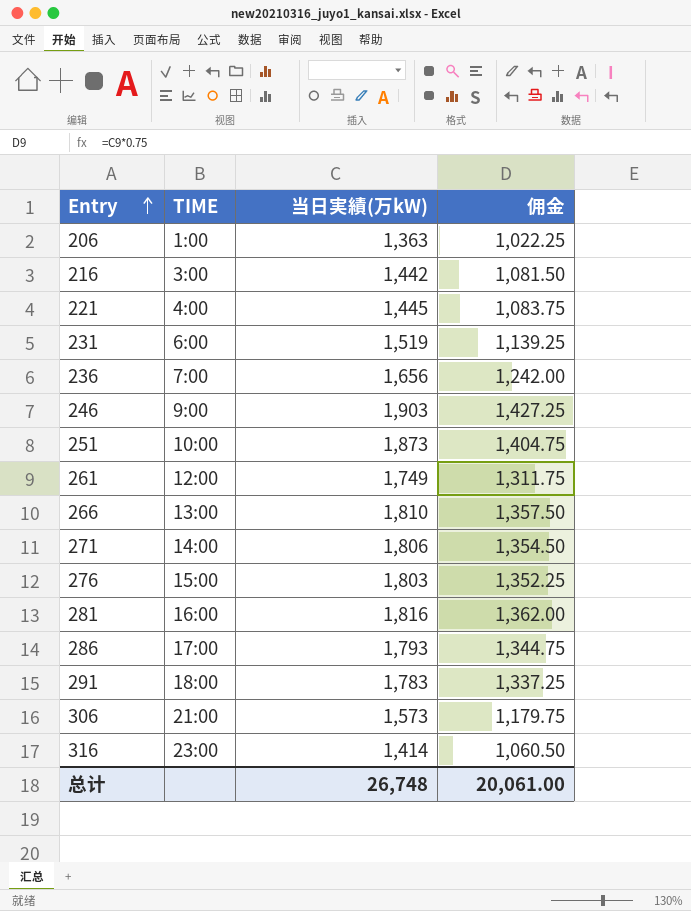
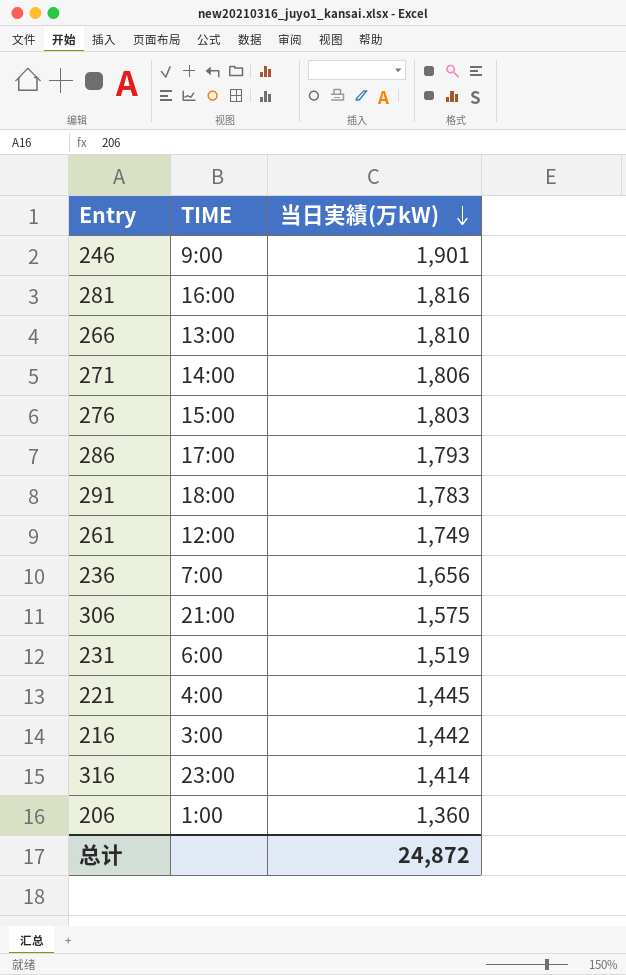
row order: Entry ascending -> 当日実績(万kW) descending
column 佣金 | formula: [当日実績(万kW)] * 0.75 -> none
row 251: 10:00 | 1,873 | 1,404.75 -> none
246 | 当日実績(万kW): 1,903 -> 1,901
306 | 当日実績(万kW): 1,573 -> 1,575
206 | 当日実績(万kW): 1,363 -> 1,360
总计 | 当日実績(万kW): 26,748 -> 24,872

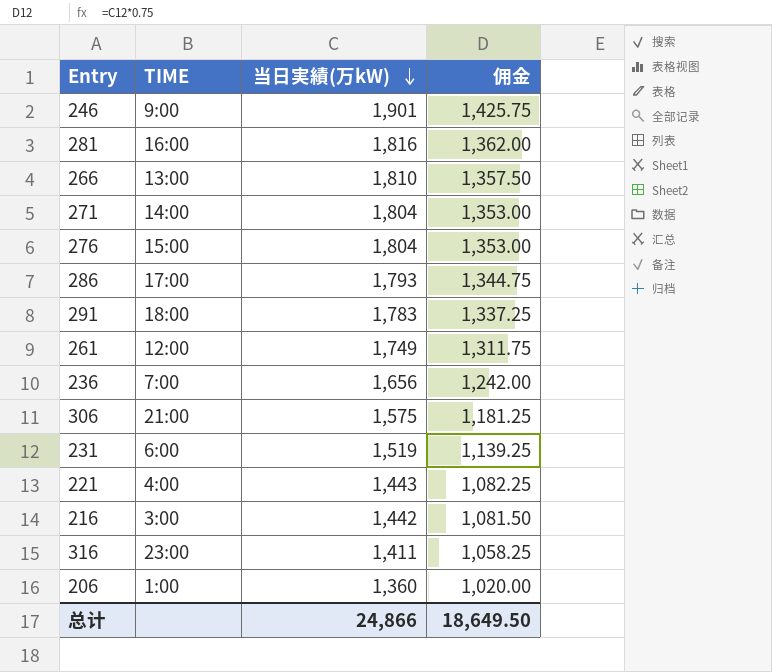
column 佣金 | formula: none -> [当日実績(万kW)] * 0.75
271 | 当日実績(万kW): 1,806 -> 1,804
276 | 当日実績(万kW): 1,803 -> 1,804
221 | 当日実績(万kW): 1,445 -> 1,443
316 | 当日実績(万kW): 1,414 -> 1,411
总计 | 当日実績(万kW): 24,872 -> 24,866

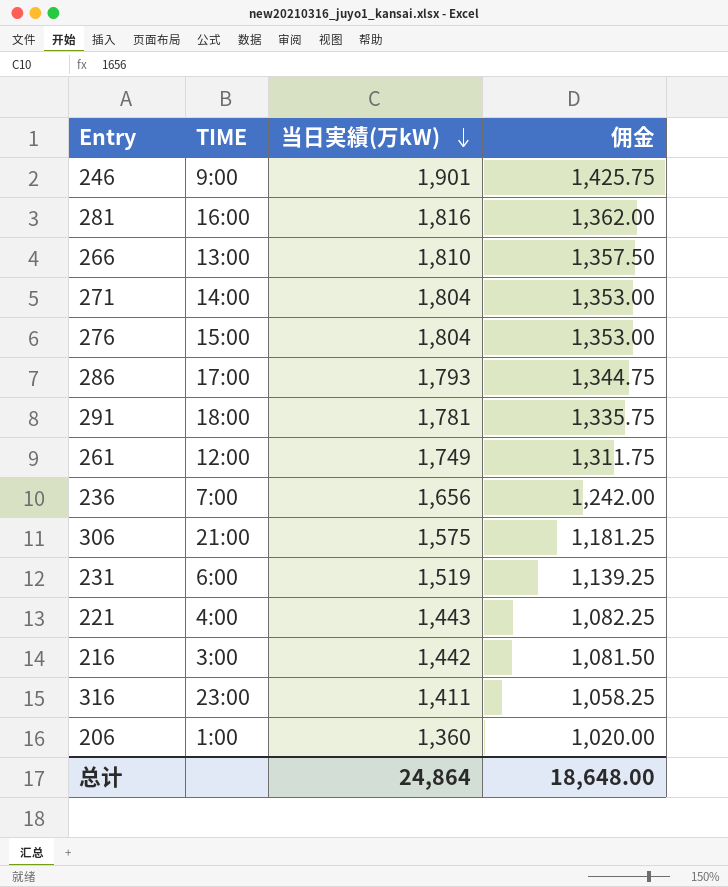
291 | 当日実績(万kW): 1,783 -> 1,781
291 | 佣金: 1,337.25 -> 1,335.75
总计 | 当日実績(万kW): 24,866 -> 24,864
总计 | 佣金: 18,649.50 -> 18,648.00

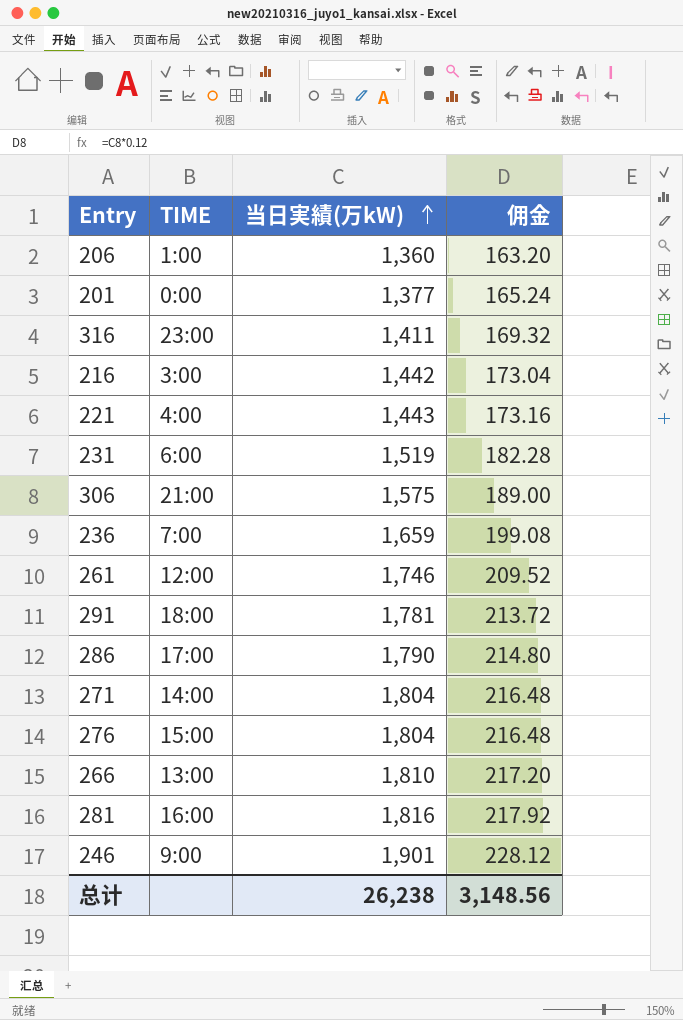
row order: 当日実績(万kW) descending -> 当日実績(万kW) ascending
column 佣金 | formula: [当日実績(万kW)] * 0.75 -> [当日実績(万kW)] * 0.12
row 201: none -> 0:00 | 1,377 | 165.24
236 | 当日実績(万kW): 1,656 -> 1,659
261 | 当日実績(万kW): 1,749 -> 1,746
286 | 当日実績(万kW): 1,793 -> 1,790
总计 | 当日実績(万kW): 24,864 -> 26,238
总计 | 佣金: 18,648.00 -> 3,148.56

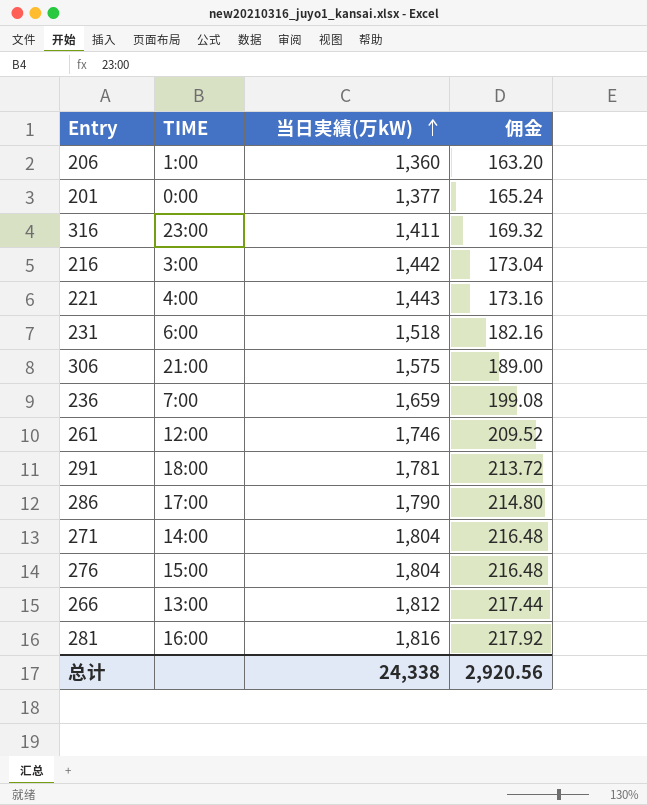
row 246: 9:00 | 1,901 | 228.12 -> none
231 | 当日実績(万kW): 1,519 -> 1,518
231 | 佣金: 182.28 -> 182.16
266 | 当日実績(万kW): 1,810 -> 1,812
266 | 佣金: 217.20 -> 217.44
总计 | 当日実績(万kW): 26,238 -> 24,338
总计 | 佣金: 3,148.56 -> 2,920.56

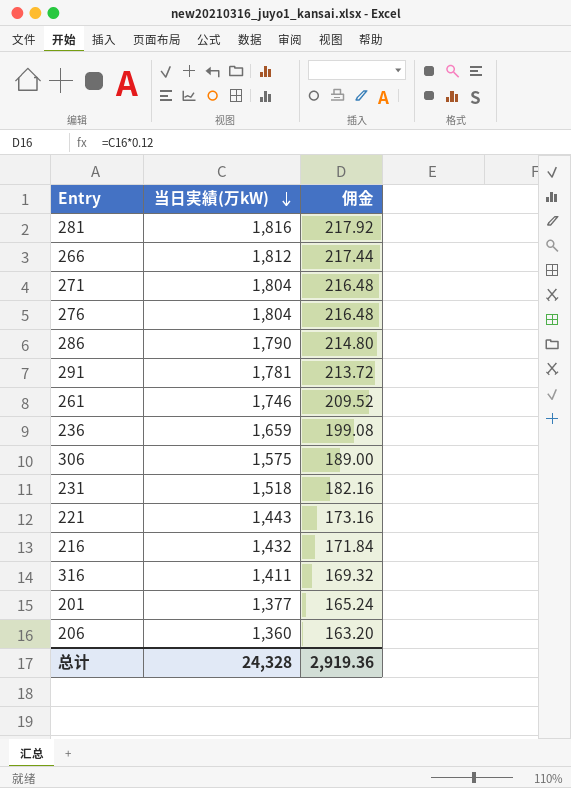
row order: 当日実績(万kW) ascending -> 当日実績(万kW) descending
column TIME | position: 2 -> none
216 | 当日実績(万kW): 1,442 -> 1,432
216 | 佣金: 173.04 -> 171.84
总计 | 当日実績(万kW): 24,338 -> 24,328
总计 | 佣金: 2,920.56 -> 2,919.36

